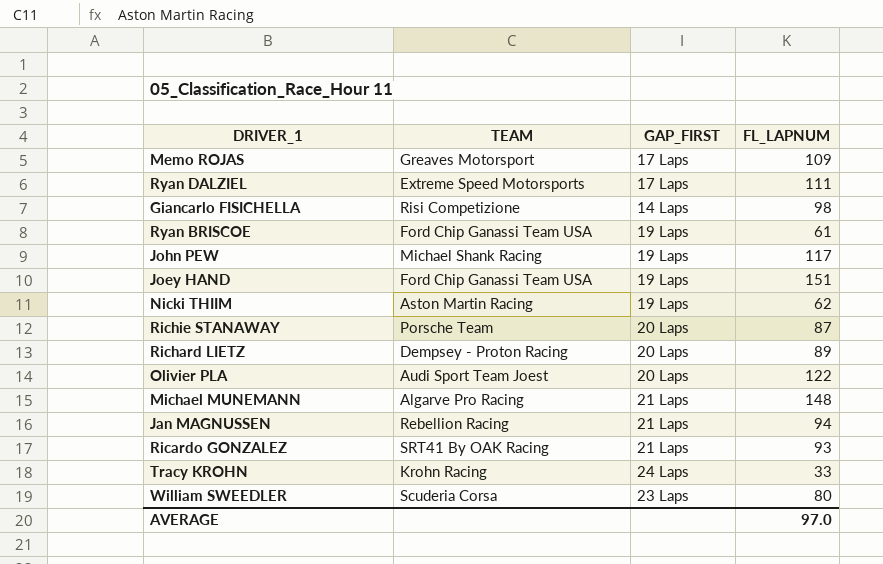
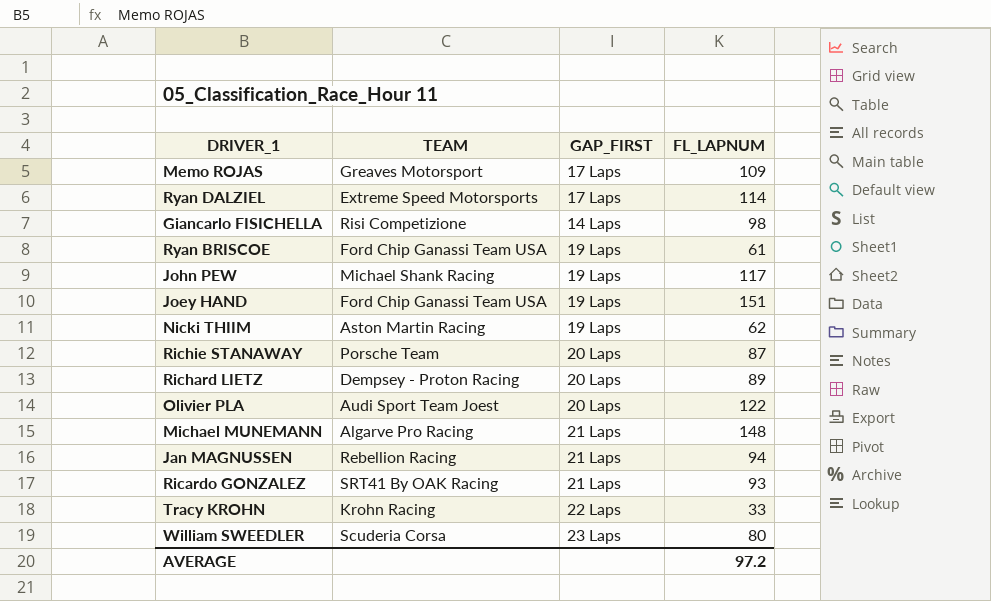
Ryan DALZIEL | FL_LAPNUM: 111 -> 114
Tracy KROHN | GAP_FIRST: 24 Laps -> 22 Laps
AVERAGE | FL_LAPNUM: 97.0 -> 97.2

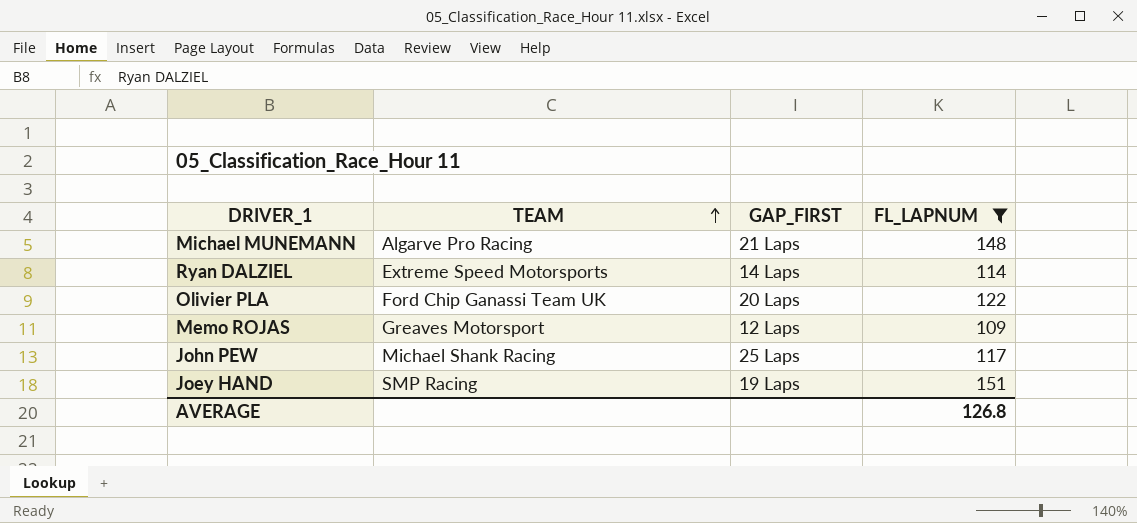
filter: none -> FL_LAPNUM >= 109
row order: none -> TEAM ascending
Ryan DALZIEL | GAP_FIRST: 17 Laps -> 14 Laps
Olivier PLA | TEAM: Audi Sport Team Joest -> Ford Chip Ganassi Team UK
Memo ROJAS | GAP_FIRST: 17 Laps -> 12 Laps
John PEW | GAP_FIRST: 19 Laps -> 25 Laps
Joey HAND | TEAM: Ford Chip Ganassi Team USA -> SMP Racing
AVERAGE | FL_LAPNUM: 97.2 -> 126.8

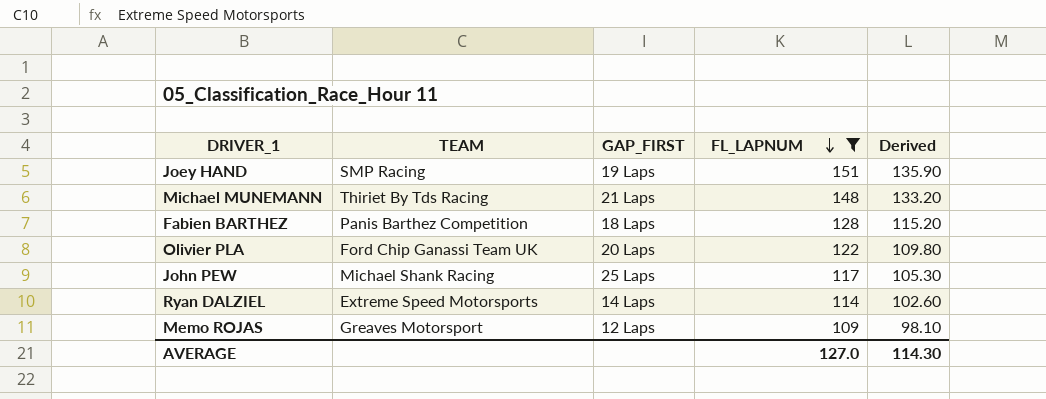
row order: TEAM ascending -> FL_LAPNUM descending
column Derived | formula: none -> [FL_LAPNUM] * 0.9
Michael MUNEMANN | TEAM: Algarve Pro Racing -> Thiriet By Tds Racing
row Fabien BARTHEZ: none -> Panis Barthez Competition | 18 Laps | 128 | 115.20
AVERAGE | FL_LAPNUM: 126.8 -> 127.0

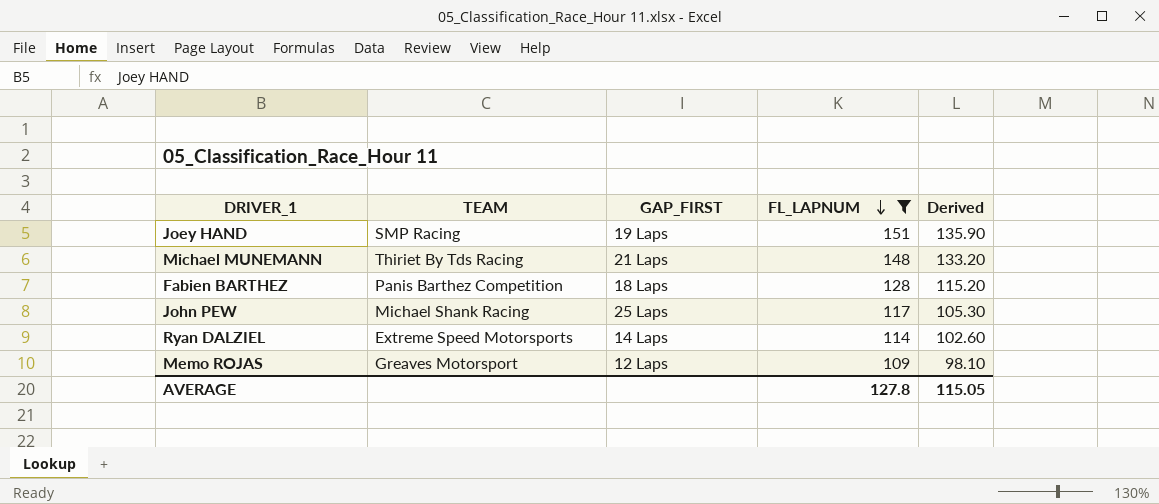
row Olivier PLA: Ford Chip Ganassi Team UK | 20 Laps | 122 | 109.80 -> none
AVERAGE | FL_LAPNUM: 127.0 -> 127.8
AVERAGE | Derived: 114.30 -> 115.05

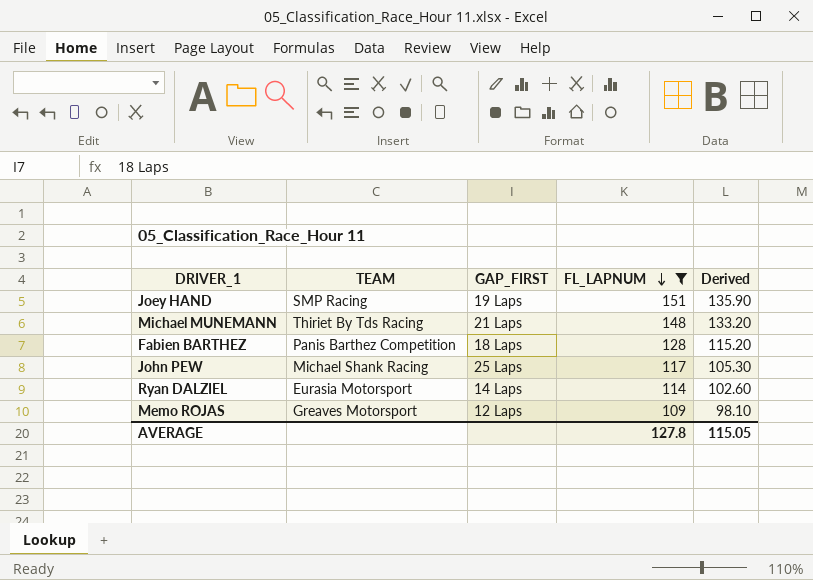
Ryan DALZIEL | TEAM: Extreme Speed Motorsports -> Eurasia Motorsport

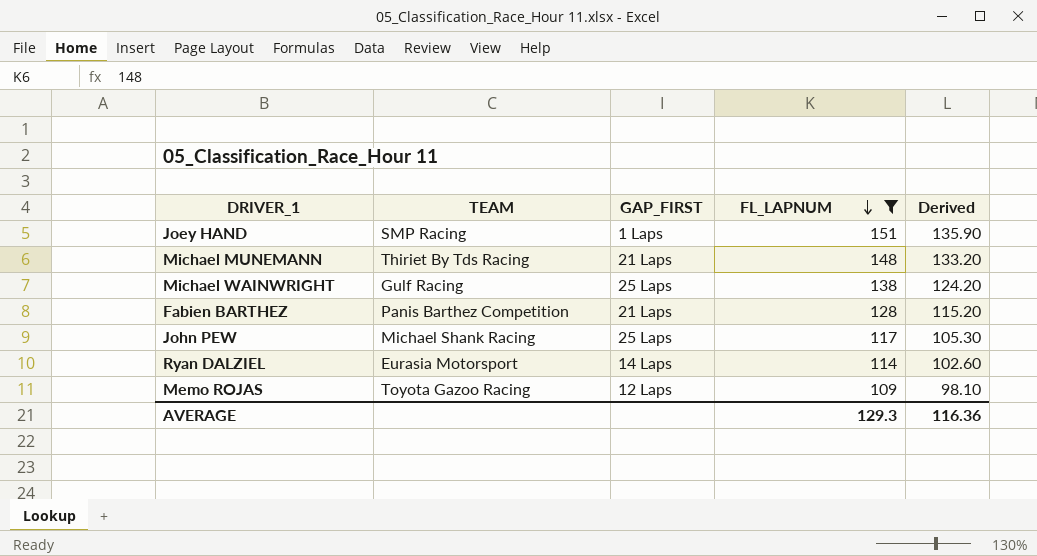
Joey HAND | GAP_FIRST: 19 Laps -> 1 Laps
row Michael WAINWRIGHT: none -> Gulf Racing | 25 Laps | 138 | 124.20
Fabien BARTHEZ | GAP_FIRST: 18 Laps -> 21 Laps
Memo ROJAS | TEAM: Greaves Motorsport -> Toyota Gazoo Racing
AVERAGE | FL_LAPNUM: 127.8 -> 129.3
AVERAGE | Derived: 115.05 -> 116.36

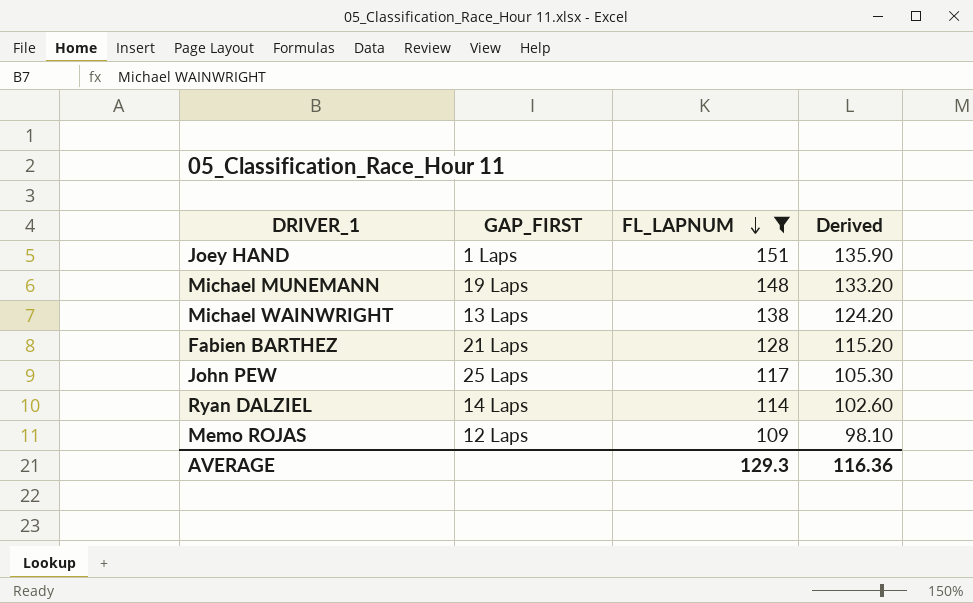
column TEAM | position: 2 -> none
Michael MUNEMANN | GAP_FIRST: 21 Laps -> 19 Laps
Michael WAINWRIGHT | GAP_FIRST: 25 Laps -> 13 Laps

